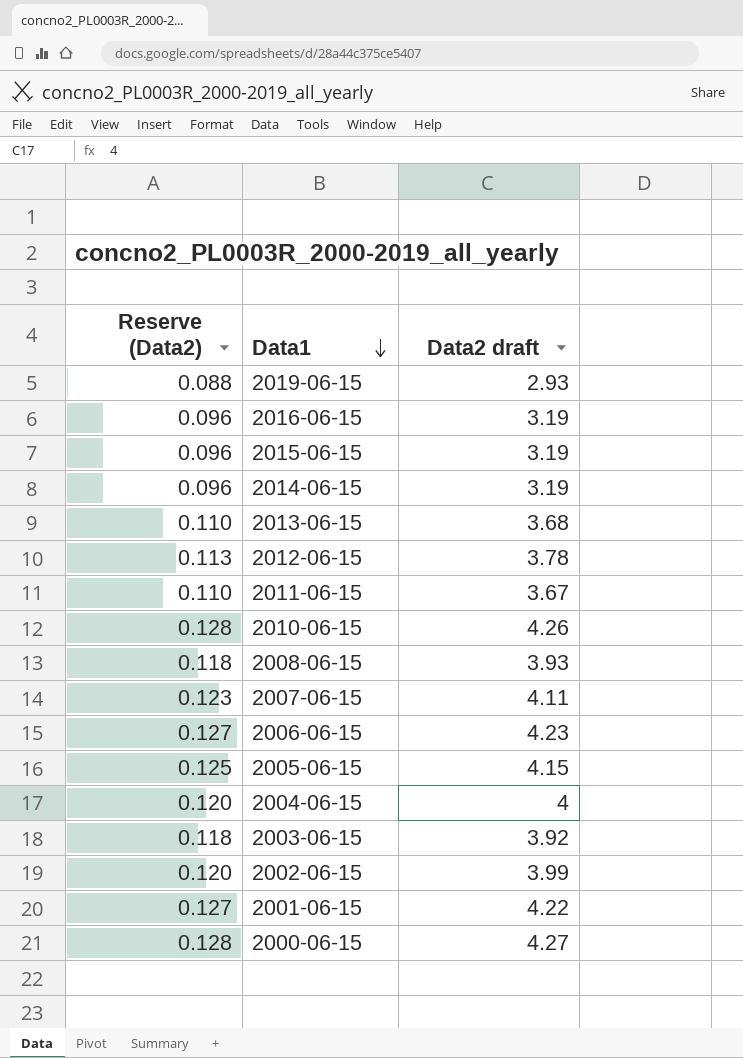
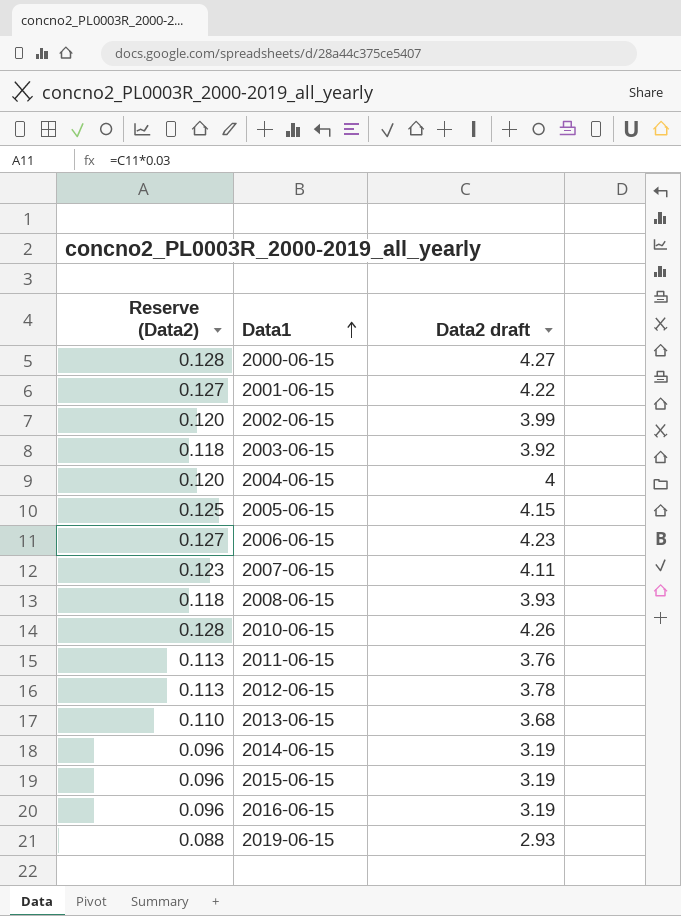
row order: Data1 descending -> Data1 ascending
2011-06-15 | Reserve (Data2): 0.110 -> 0.113
2011-06-15 | Data2 draft: 3.67 -> 3.76

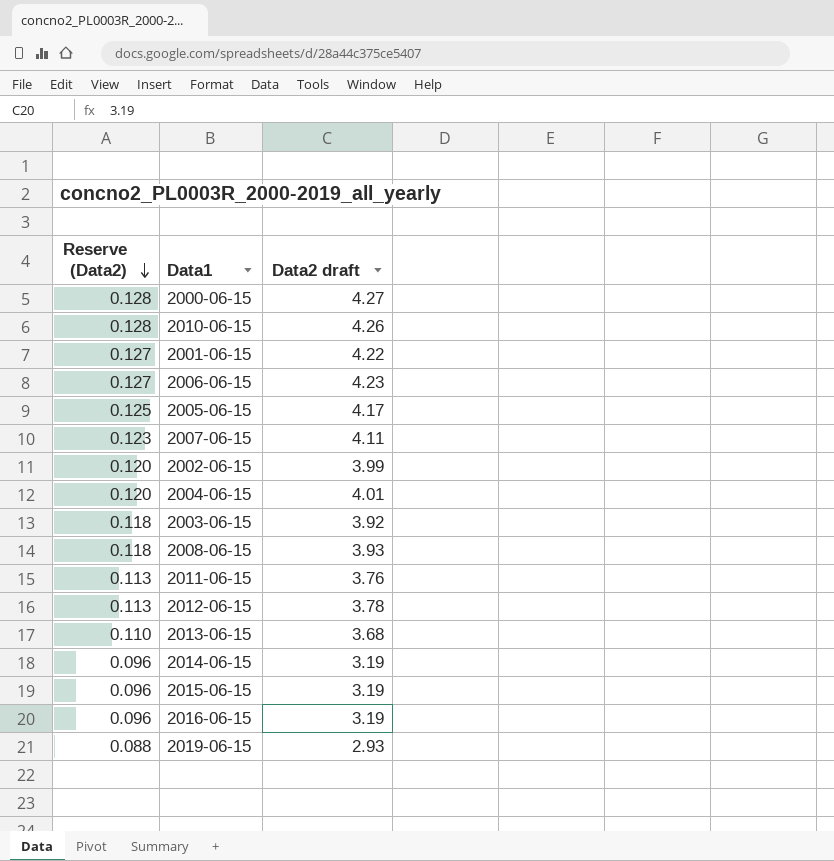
row order: Data1 ascending -> Reserve (Data2) descending
2005-06-15 | Data2 draft: 4.15 -> 4.17
2004-06-15 | Data2 draft: 4 -> 4.01

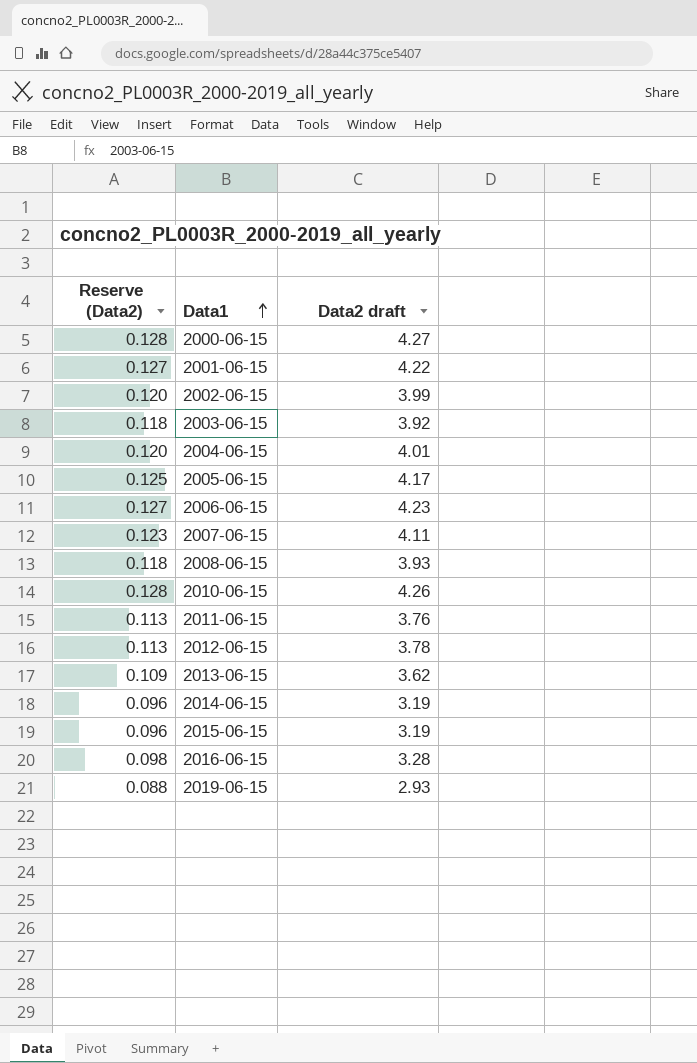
row order: Reserve (Data2) descending -> Data1 ascending
2013-06-15 | Reserve (Data2): 0.110 -> 0.109
2013-06-15 | Data2 draft: 3.68 -> 3.62
2016-06-15 | Reserve (Data2): 0.096 -> 0.098
2016-06-15 | Data2 draft: 3.19 -> 3.28

